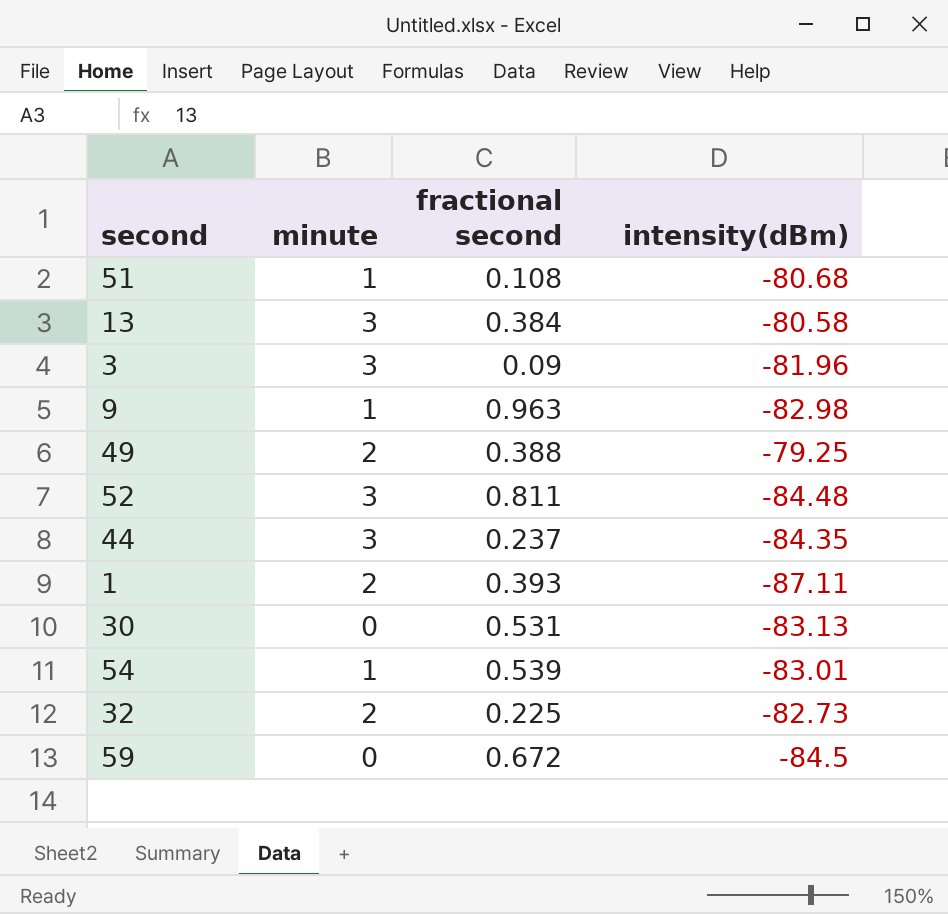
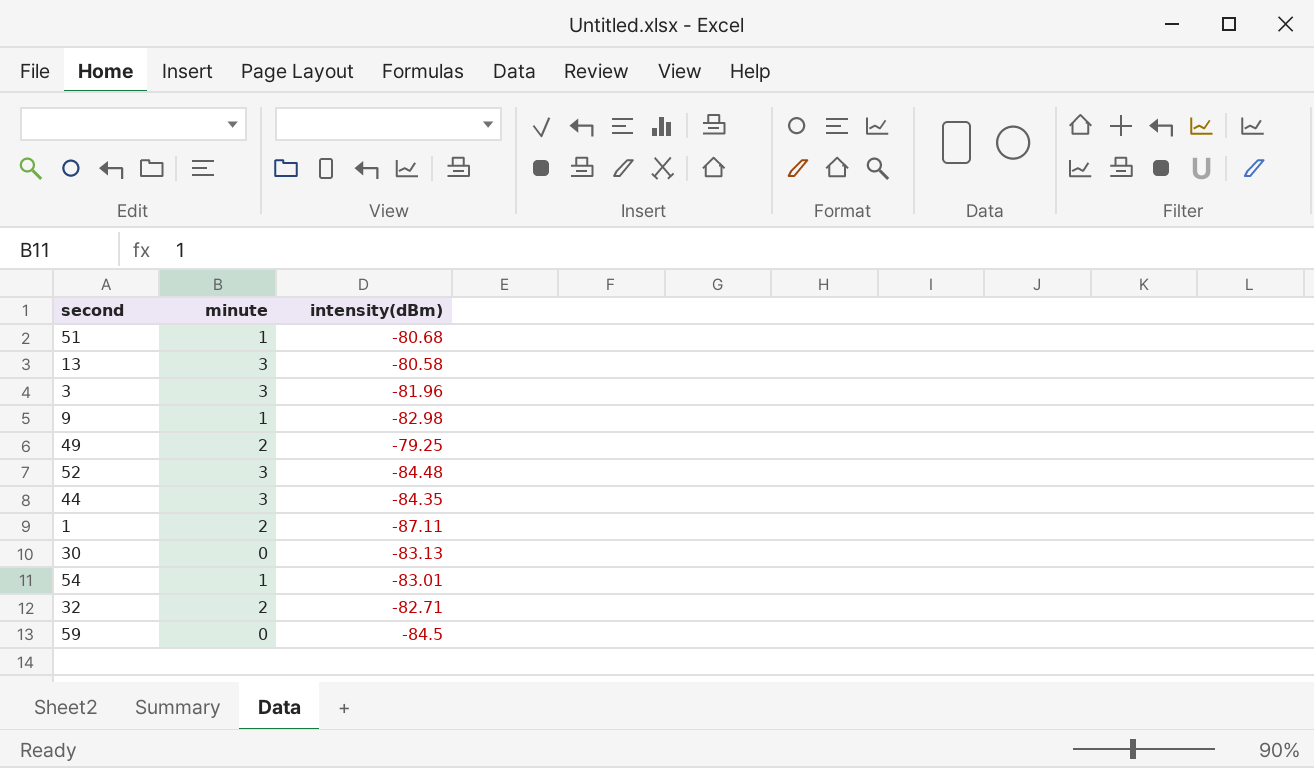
column fractional second | position: 3 -> none
32 | intensity(dBm): -82.73 -> -82.71

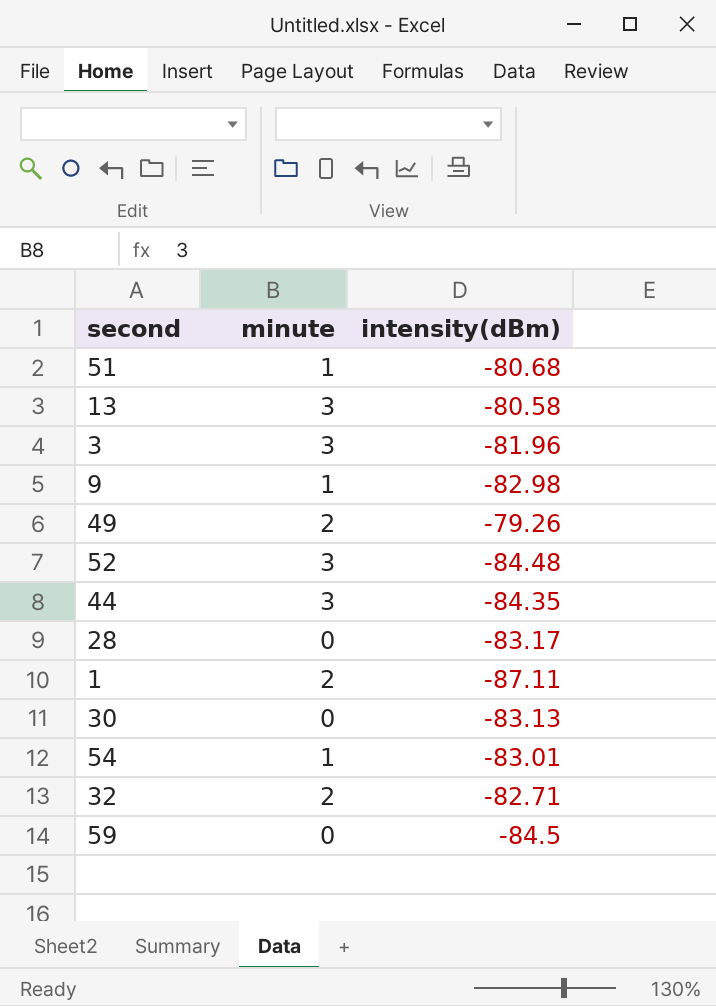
49 | intensity(dBm): -79.25 -> -79.26
row 28: none -> 0 | -83.17

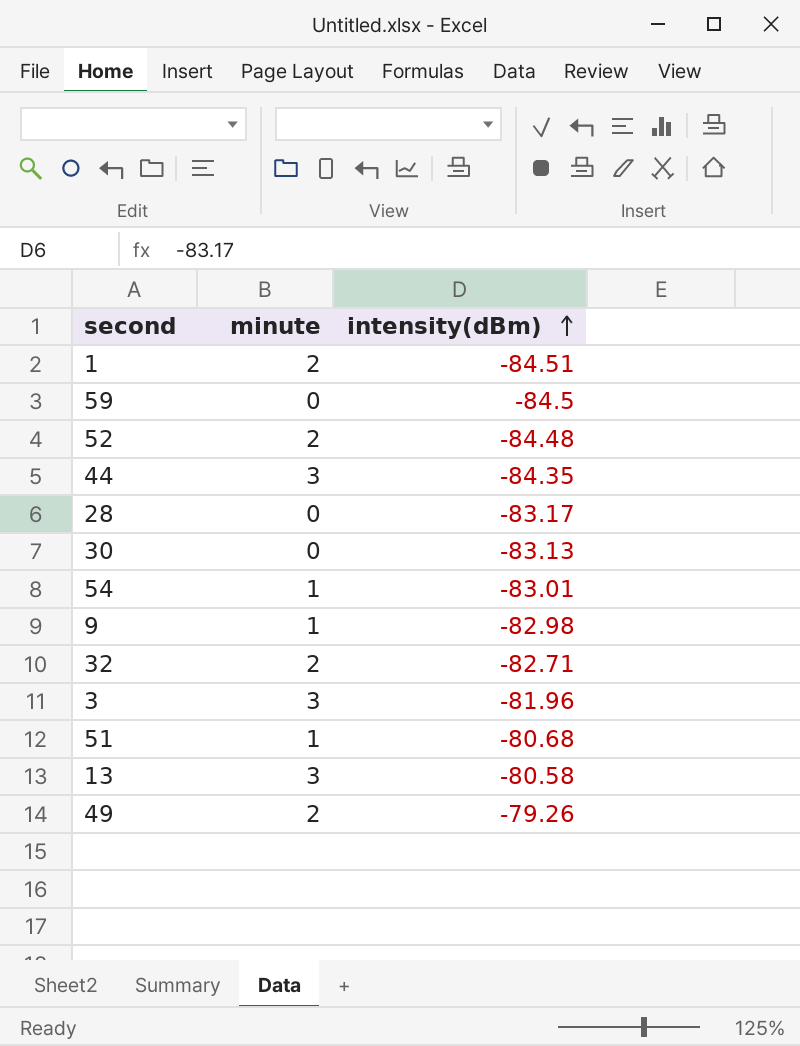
row order: none -> intensity(dBm) ascending
1 | intensity(dBm): -87.11 -> -84.51
52 | minute: 3 -> 2

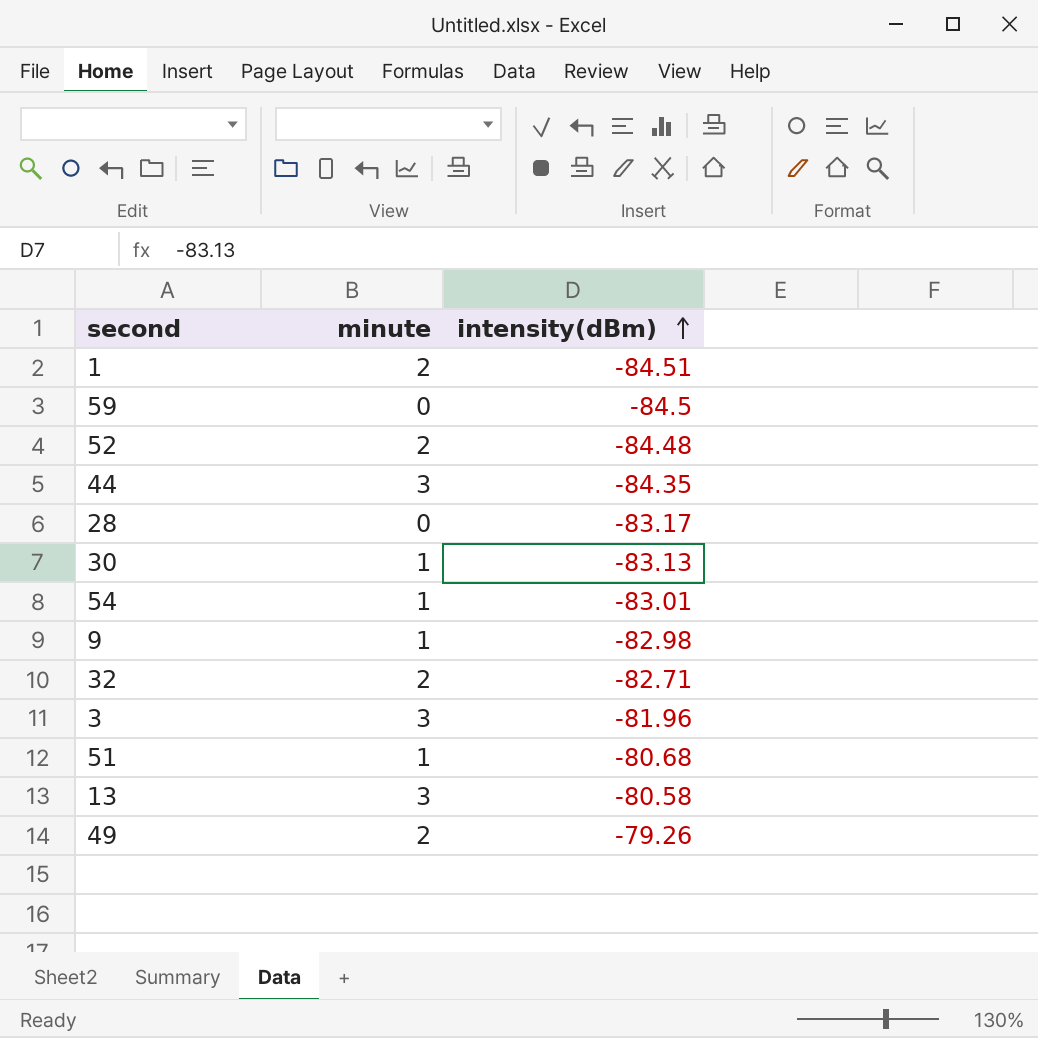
30 | minute: 0 -> 1

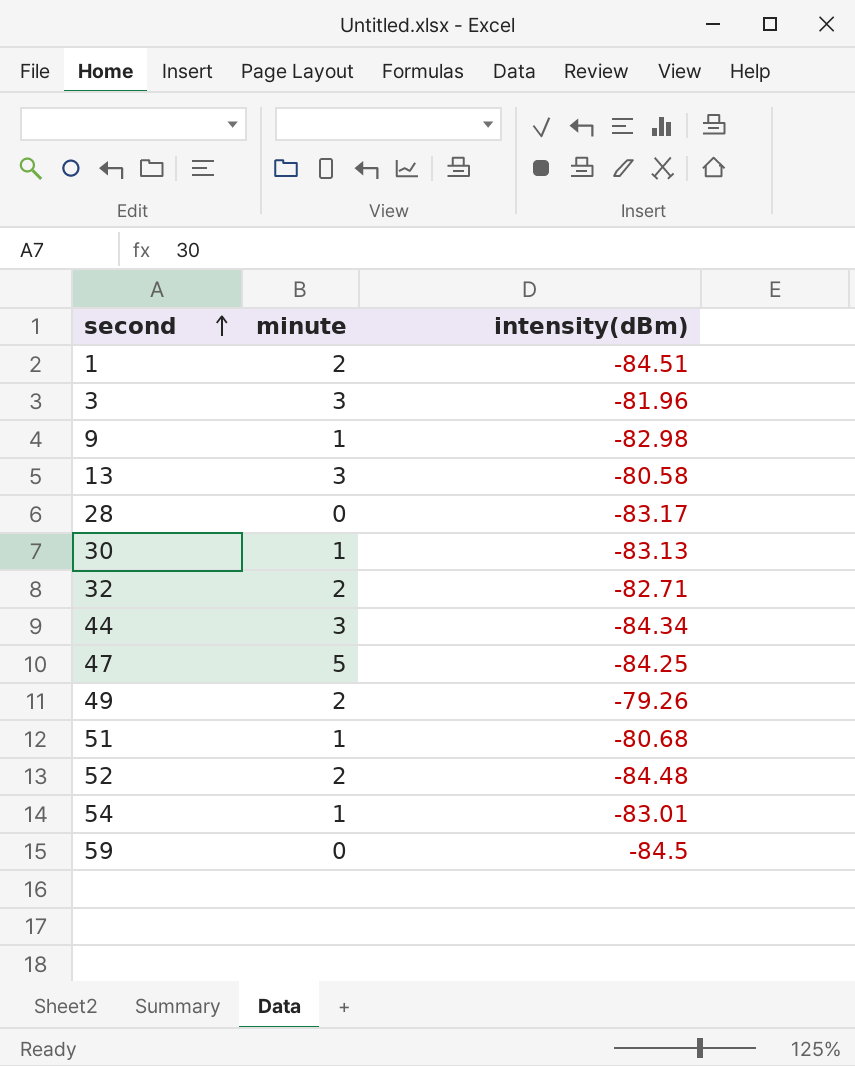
row order: intensity(dBm) ascending -> second ascending
44 | intensity(dBm): -84.35 -> -84.34
row 47: none -> 5 | -84.25

